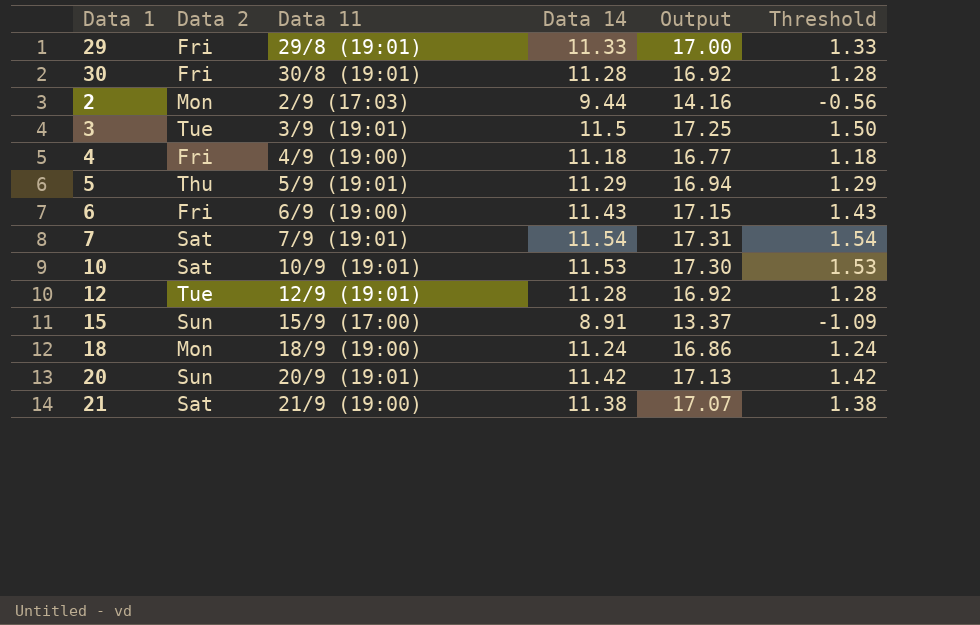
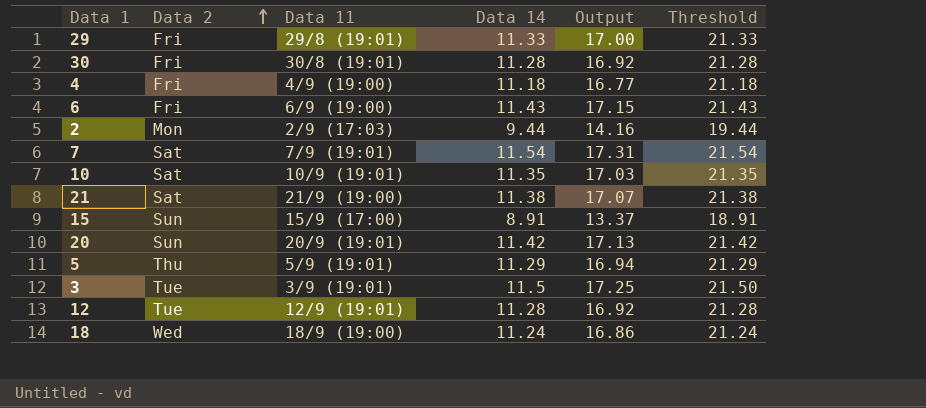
row order: none -> Data 2 ascending
column Threshold | formula: [Data 14] - 10 -> [Data 14] + 10
10 | Data 14: 11.53 -> 11.35
10 | Output: 17.30 -> 17.03
18 | Data 2: Mon -> Wed

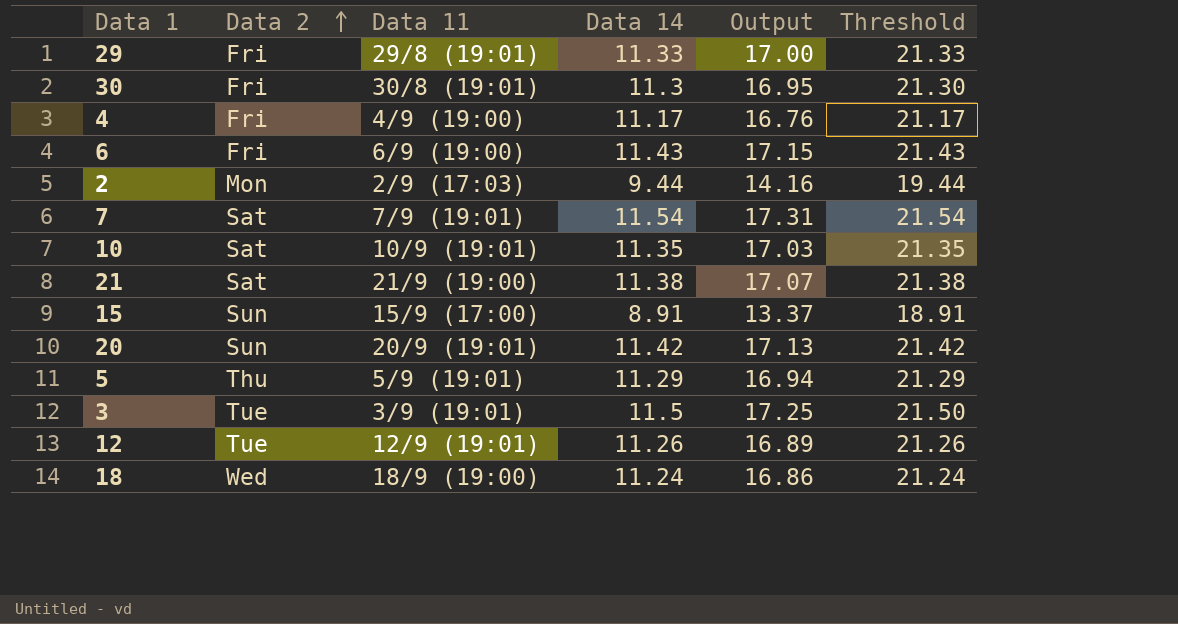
30 | Data 14: 11.28 -> 11.3
30 | Output: 16.92 -> 16.95
30 | Threshold: 21.28 -> 21.30
4 | Data 14: 11.18 -> 11.17
4 | Output: 16.77 -> 16.76
4 | Threshold: 21.18 -> 21.17
12 | Data 14: 11.28 -> 11.26
12 | Output: 16.92 -> 16.89
12 | Threshold: 21.28 -> 21.26

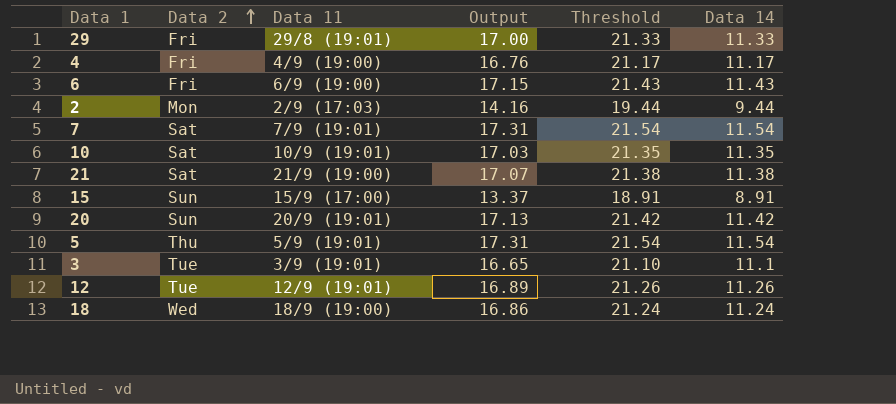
column Data 14 | position: 4 -> 6
row 30: Fri | 30/8 (19:01) | 11.3 | 16.95 | 21.30 -> none
5 | Output: 16.94 -> 17.31
5 | Threshold: 21.29 -> 21.54
5 | Data 14: 11.29 -> 11.54
3 | Output: 17.25 -> 16.65
3 | Threshold: 21.50 -> 21.10
3 | Data 14: 11.5 -> 11.1

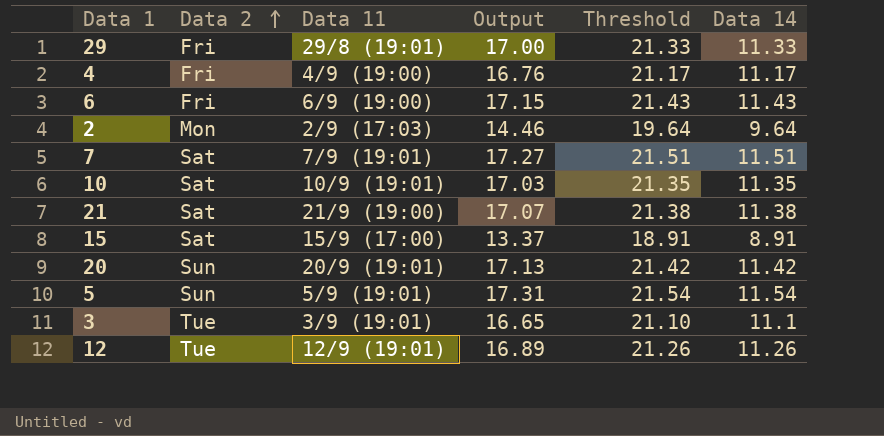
row 18: Wed | 18/9 (19:00) | 16.86 | 21.24 | 11.24 -> none
2 | Output: 14.16 -> 14.46
2 | Threshold: 19.44 -> 19.64
2 | Data 14: 9.44 -> 9.64
7 | Output: 17.31 -> 17.27
7 | Threshold: 21.54 -> 21.51
7 | Data 14: 11.54 -> 11.51
15 | Data 2: Sun -> Sat
5 | Data 2: Thu -> Sun

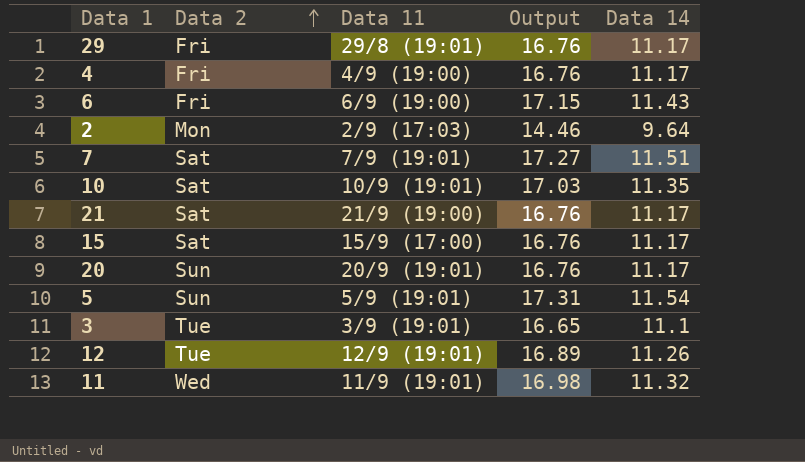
column Threshold | formula: [Data 14] + 10 -> none
29 | Output: 17.00 -> 16.76
29 | Data 14: 11.33 -> 11.17
21 | Output: 17.07 -> 16.76
21 | Data 14: 11.38 -> 11.17
15 | Output: 13.37 -> 16.76
15 | Data 14: 8.91 -> 11.17
20 | Output: 17.13 -> 16.76
20 | Data 14: 11.42 -> 11.17
row 11: none -> Wed | 11/9 (19:01) | 16.98 | 11.32

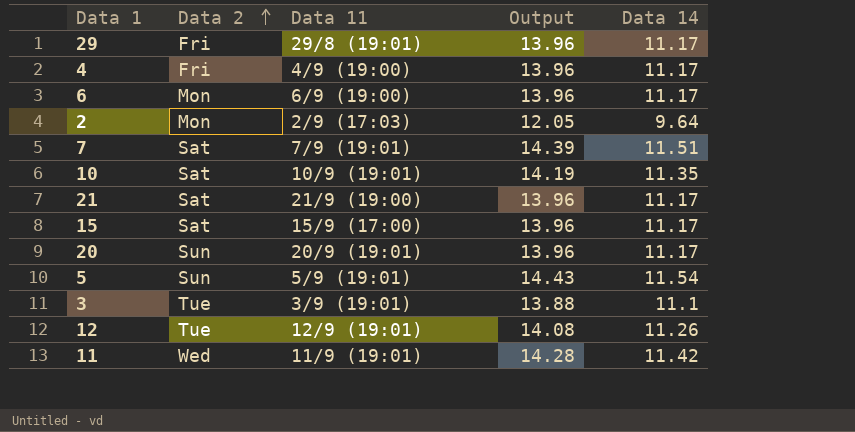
column Output | formula: [Data 14] * 1.5 -> [Data 14] * 1.25
6 | Data 2: Fri -> Mon
6 | Data 14: 11.43 -> 11.17
11 | Data 14: 11.32 -> 11.42

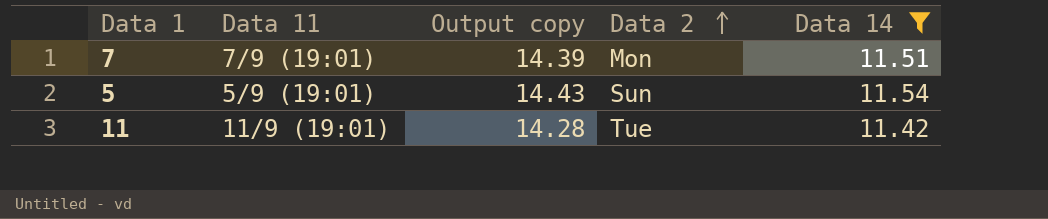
filter: none -> Data 14 >= 11.42
column name: Output -> Output copy
column Data 2 | position: 2 -> 4
7 | Data 2: Sat -> Mon
11 | Data 2: Wed -> Tue

